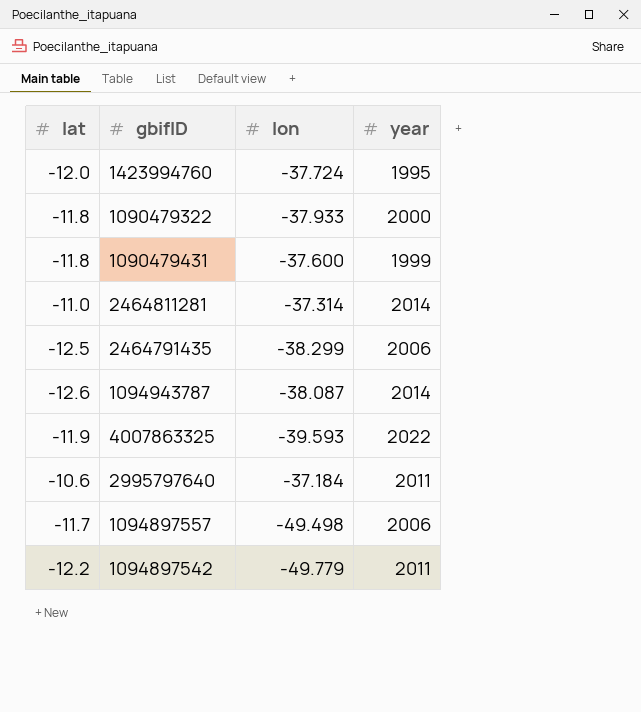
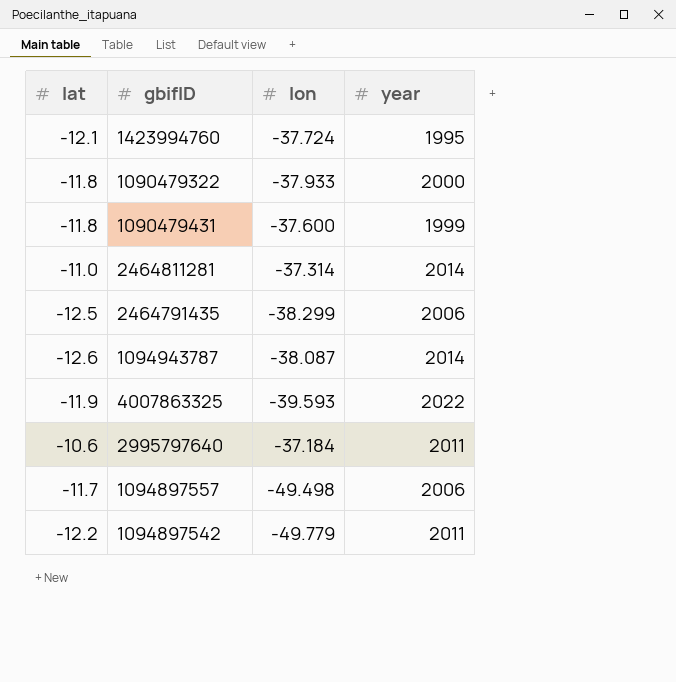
1423994760 | lat: -12.0 -> -12.1

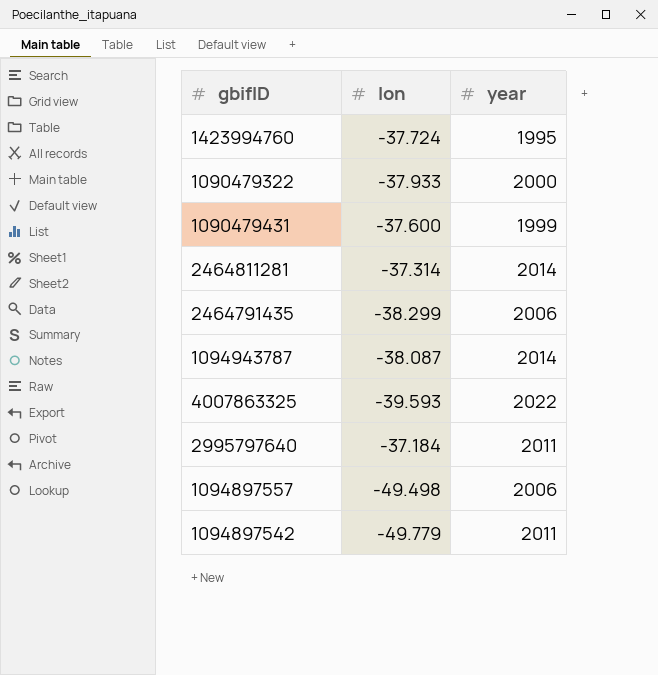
column lat | position: 1 -> none

